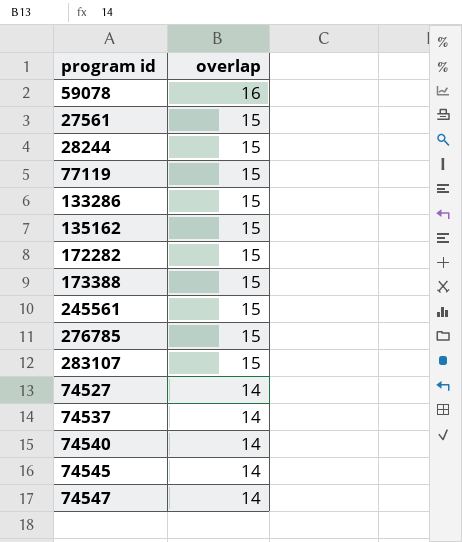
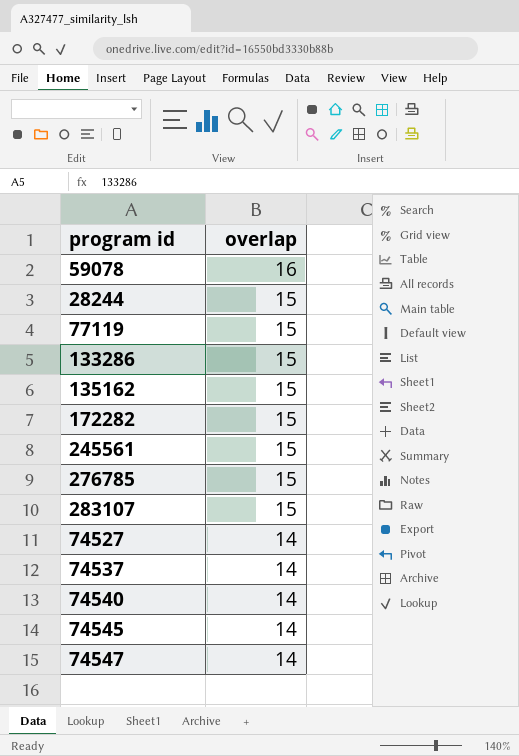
row 27561: 15 -> none
row 173388: 15 -> none

